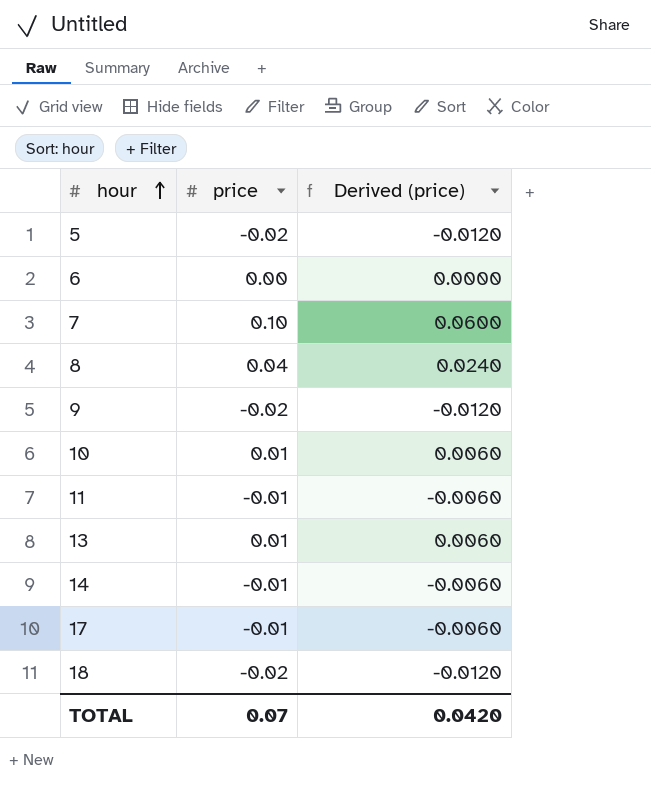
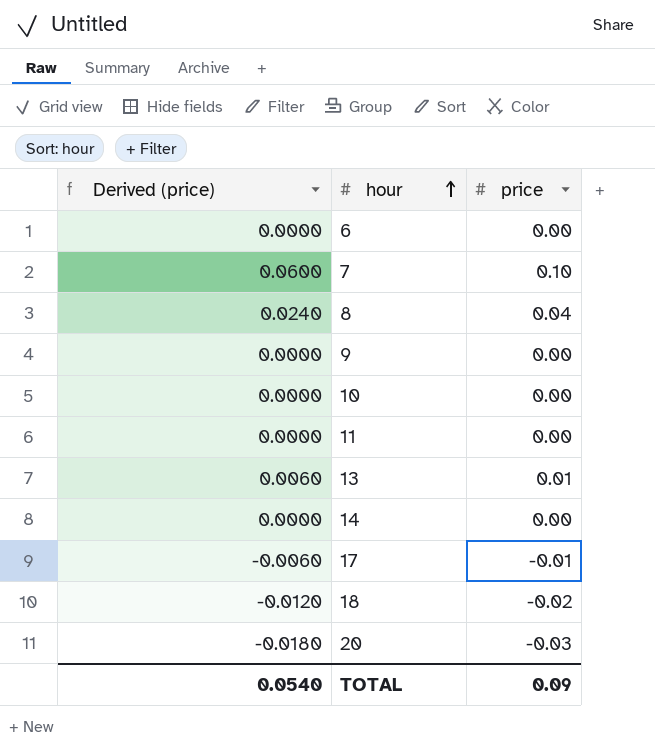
column Derived (price) | position: 3 -> 1
row 5: -0.02 | -0.0120 -> none
9 | Derived (price): -0.0120 -> 0.0000
9 | price: -0.02 -> 0.00
10 | Derived (price): 0.0060 -> 0.0000
10 | price: 0.01 -> 0.00
11 | Derived (price): -0.0060 -> 0.0000
11 | price: -0.01 -> 0.00
14 | Derived (price): -0.0060 -> 0.0000
14 | price: -0.01 -> 0.00
row 20: none -> -0.0180 | -0.03
TOTAL | Derived (price): 0.0420 -> 0.0540
TOTAL | price: 0.07 -> 0.09

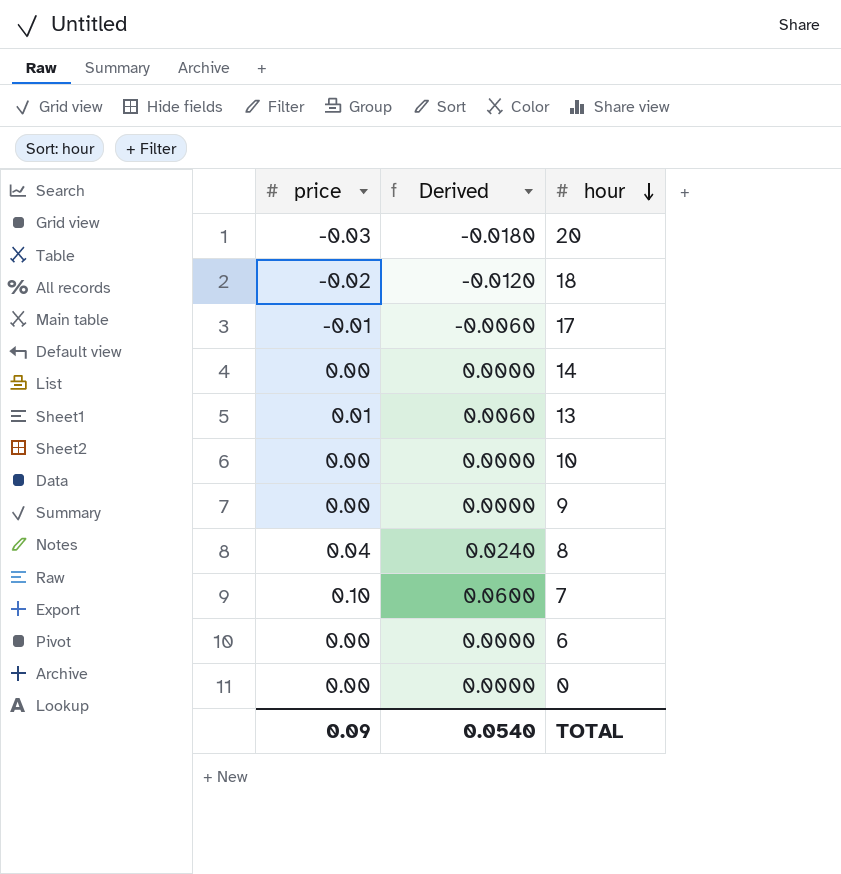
row order: hour ascending -> hour descending
column price | position: 3 -> 1
column name: Derived (price) -> Derived
row 11: 0.0000 | 0.00 -> none
row 0: none -> 0.00 | 0.0000

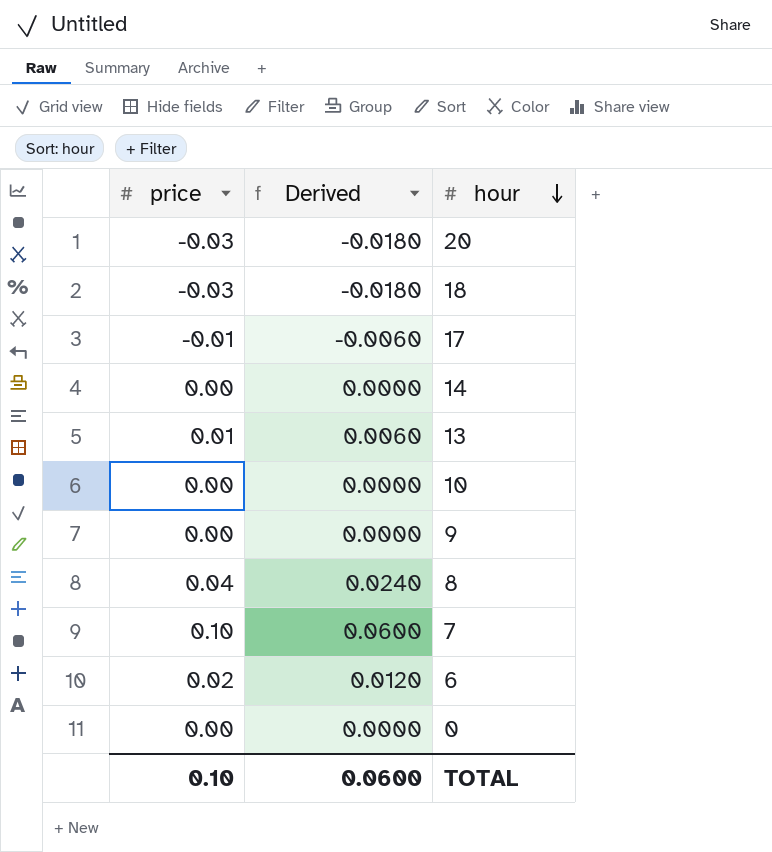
18 | price: -0.02 -> -0.03
18 | Derived: -0.0120 -> -0.0180
6 | price: 0.00 -> 0.02
6 | Derived: 0.0000 -> 0.0120
TOTAL | price: 0.09 -> 0.10
TOTAL | Derived: 0.0540 -> 0.0600

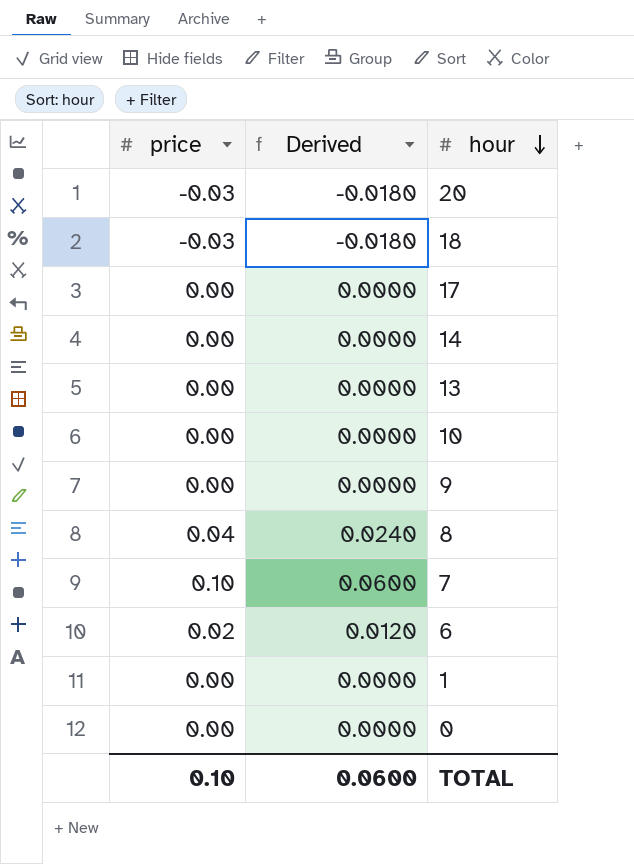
17 | price: -0.01 -> 0.00
17 | Derived: -0.0060 -> 0.0000
13 | price: 0.01 -> 0.00
13 | Derived: 0.0060 -> 0.0000
row 1: none -> 0.00 | 0.0000

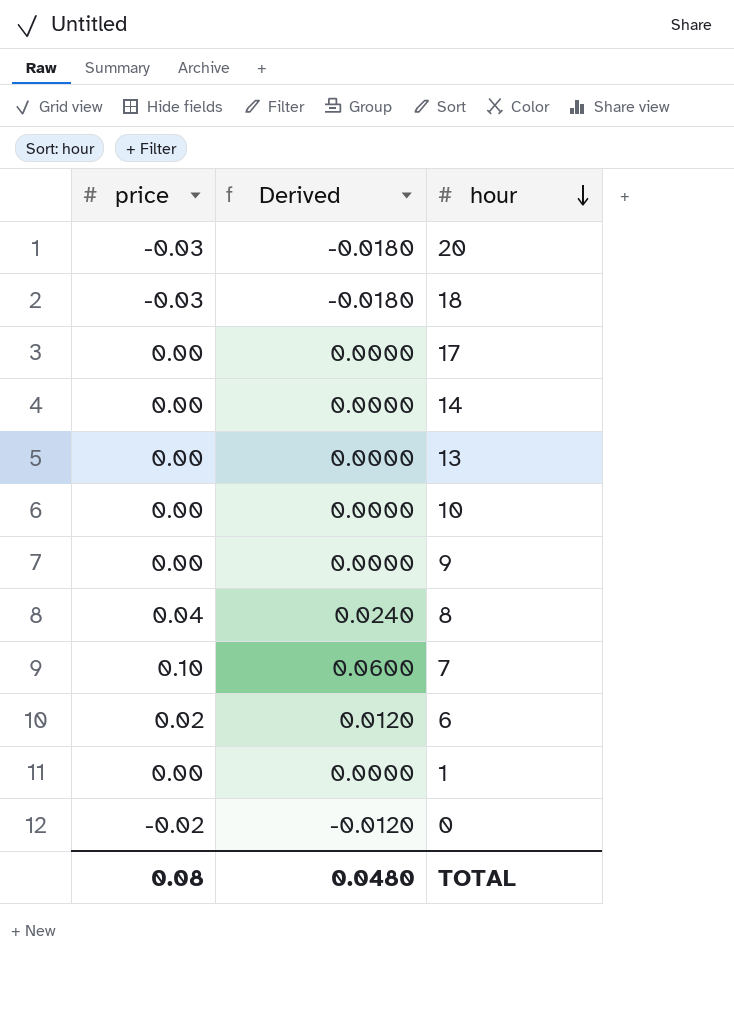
0 | price: 0.00 -> -0.02
0 | Derived: 0.0000 -> -0.0120
TOTAL | price: 0.10 -> 0.08
TOTAL | Derived: 0.0600 -> 0.0480

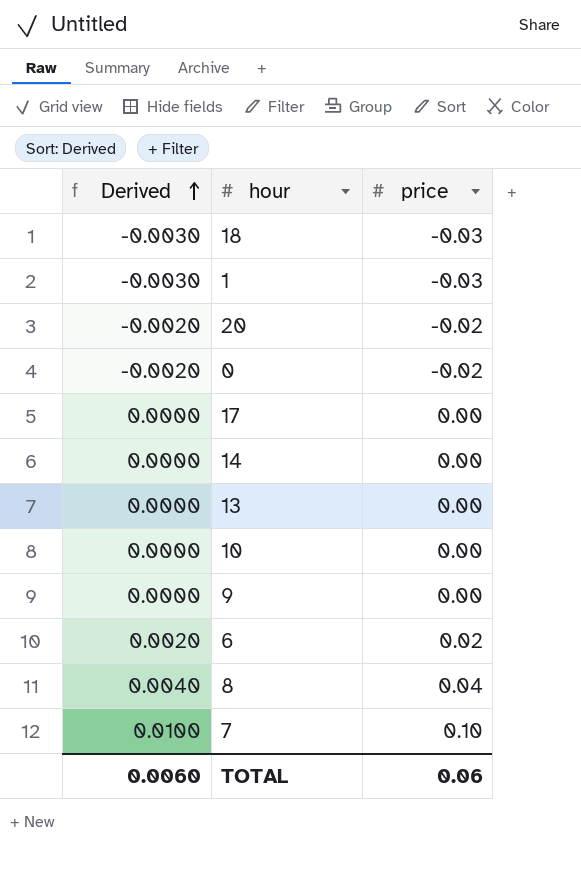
row order: hour descending -> Derived ascending
column Derived | formula: [price] * 0.6 -> [price] * 0.1
column price | position: 1 -> 3
1 | price: 0.00 -> -0.03
20 | price: -0.03 -> -0.02
TOTAL | Derived: 0.0480 -> 0.0060
TOTAL | price: 0.08 -> 0.06

